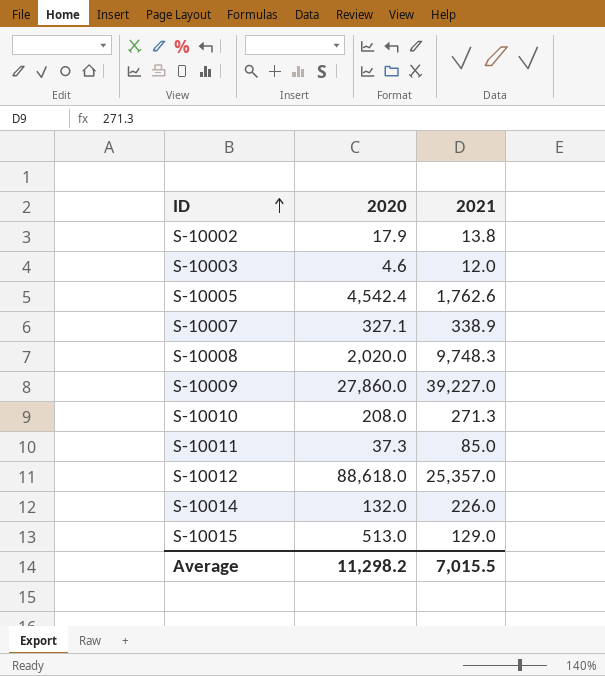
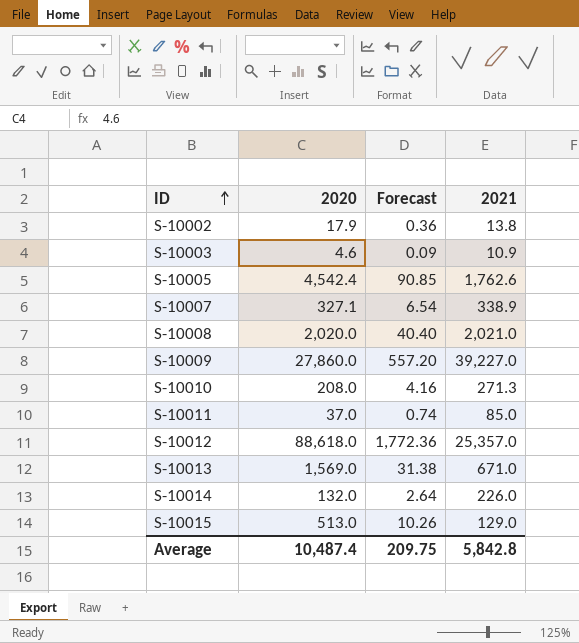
column Forecast | formula: none -> [2020] * 0.02
S-10003 | 2021: 12.0 -> 10.9
S-10008 | 2021: 9,748.3 -> 2,021.0
S-10011 | 2020: 37.3 -> 37.0
row S-10013: none -> 1,569.0 | 31.38 | 671.0
Average | 2020: 11,298.2 -> 10,487.4
Average | 2021: 7,015.5 -> 5,842.8

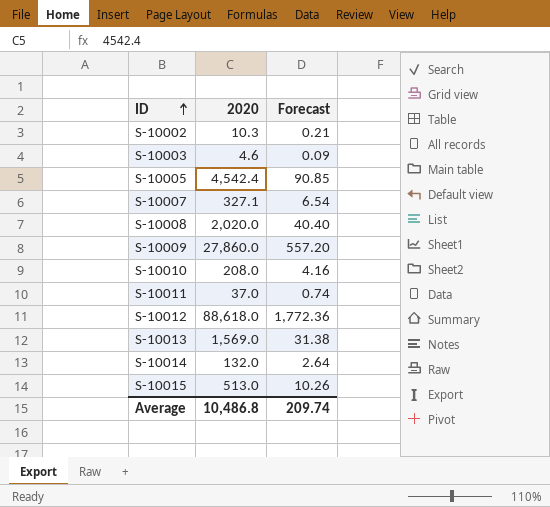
column 2021 | position: 4 -> none
S-10002 | 2020: 17.9 -> 10.3
S-10002 | Forecast: 0.36 -> 0.21
Average | 2020: 10,487.4 -> 10,486.8
Average | Forecast: 209.75 -> 209.74

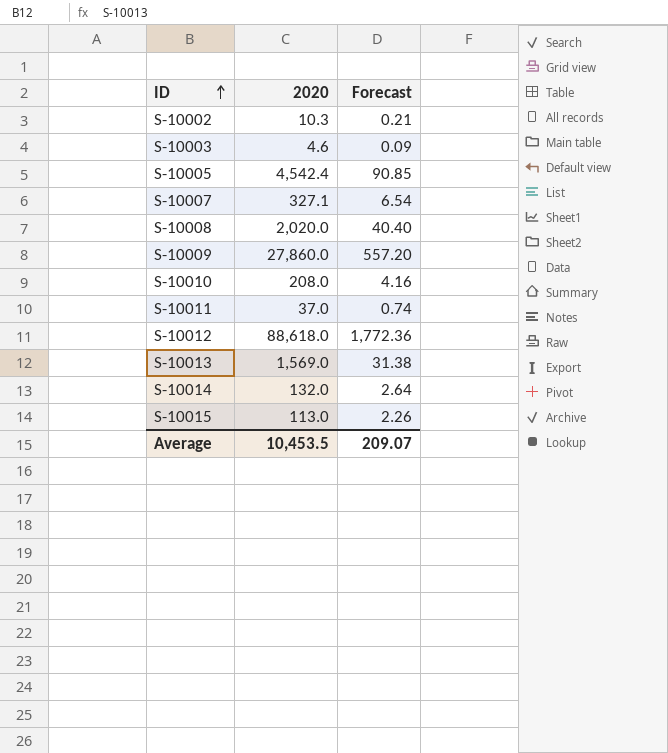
S-10015 | 2020: 513.0 -> 113.0
S-10015 | Forecast: 10.26 -> 2.26
Average | 2020: 10,486.8 -> 10,453.5
Average | Forecast: 209.74 -> 209.07

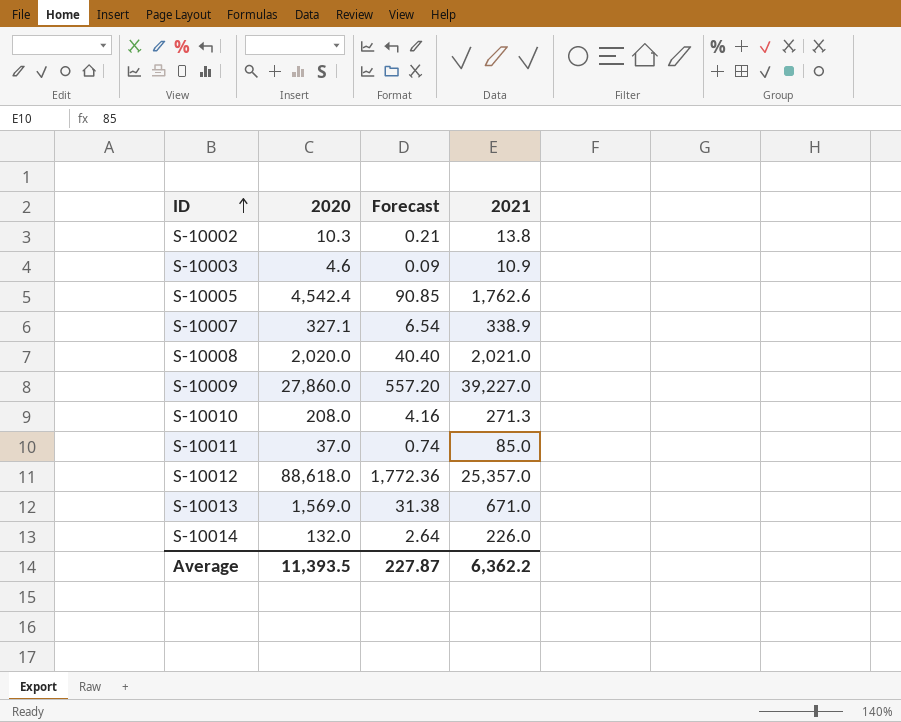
column 2021 | position: none -> 4
row S-10015: 113.0 | 2.26 -> none
Average | 2020: 10,453.5 -> 11,393.5
Average | Forecast: 209.07 -> 227.87

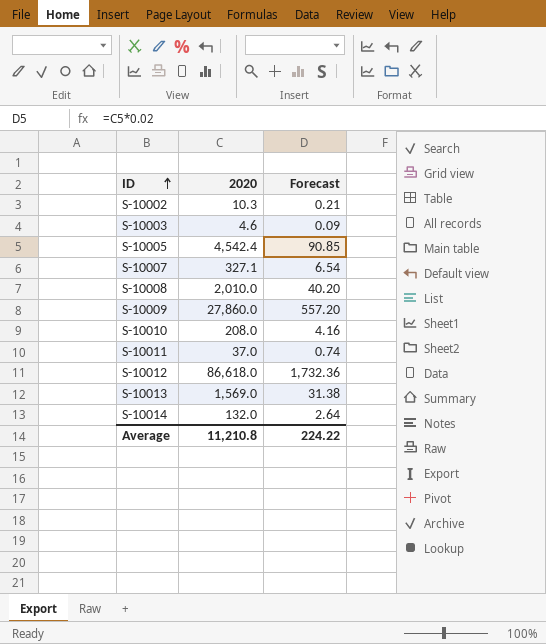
column 2021 | position: 4 -> none
S-10008 | 2020: 2,020.0 -> 2,010.0
S-10008 | Forecast: 40.40 -> 40.20
S-10012 | 2020: 88,618.0 -> 86,618.0
S-10012 | Forecast: 1,772.36 -> 1,732.36
Average | 2020: 11,393.5 -> 11,210.8
Average | Forecast: 227.87 -> 224.22

